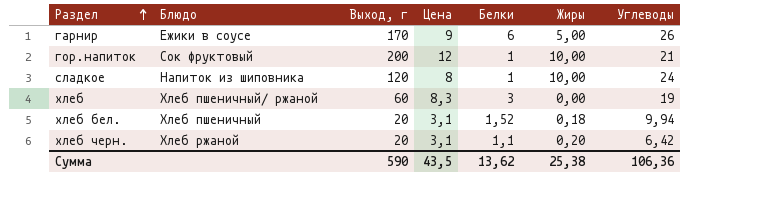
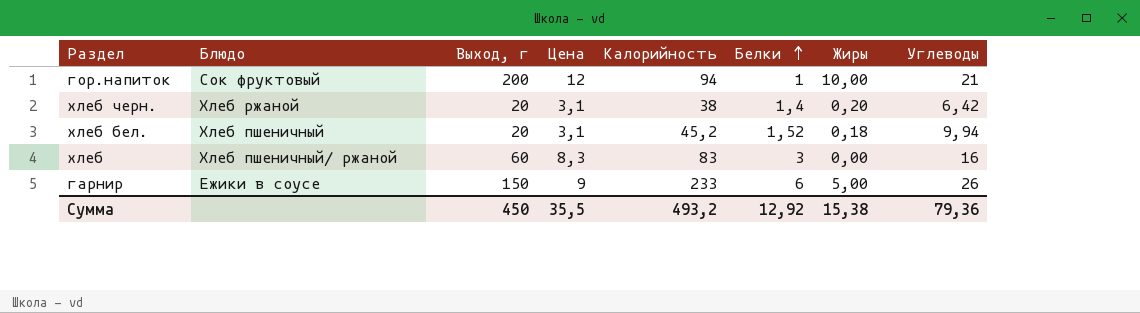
row order: Раздел ascending -> Белки ascending
column Калорийность | position: none -> 5
row сладкое: Напиток из шиповника | 120 | 8 | 1 | 10,00 | 24 -> none
хлеб черн. | Белки: 1,1 -> 1,4
хлеб | Углеводы: 19 -> 16
гарнир | Выход, г: 170 -> 150
Сумма | Выход, г: 590 -> 450
Сумма | Цена: 43,5 -> 35,5
Сумма | Белки: 13,62 -> 12,92
Сумма | Жиры: 25,38 -> 15,38
Сумма | Углеводы: 106,36 -> 79,36

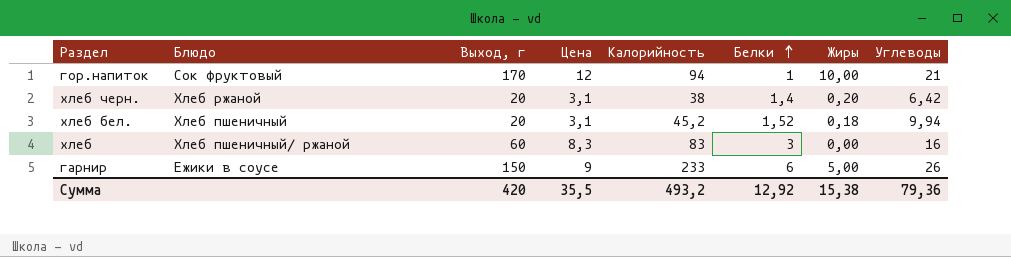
гор.напиток | Выход, г: 200 -> 170
Сумма | Выход, г: 450 -> 420

